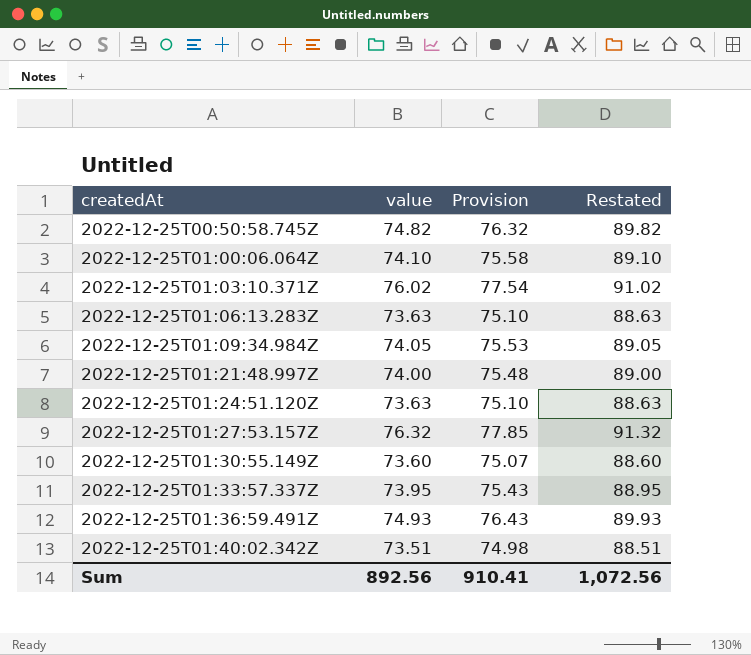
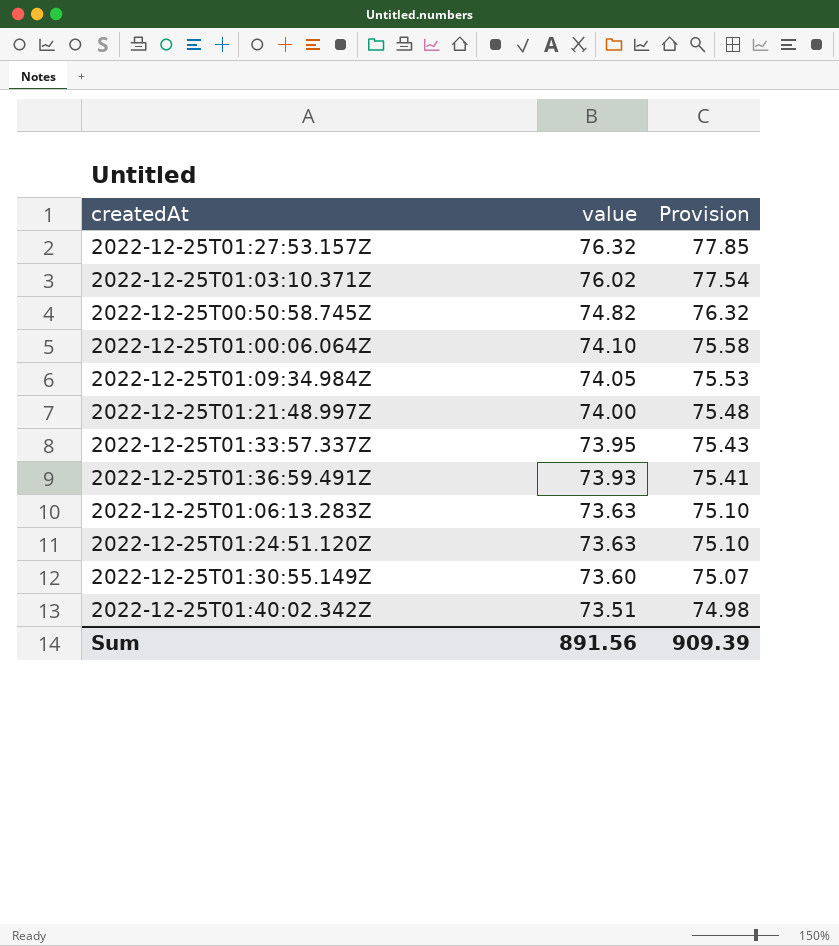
row order: createdAt ascending -> value descending
column Restated | formula: [value] + 15 -> none
2022-12-25T01:36:59.491Z | value: 74.93 -> 73.93
2022-12-25T01:36:59.491Z | Provision: 76.43 -> 75.41
Sum | value: 892.56 -> 891.56
Sum | Provision: 910.41 -> 909.39

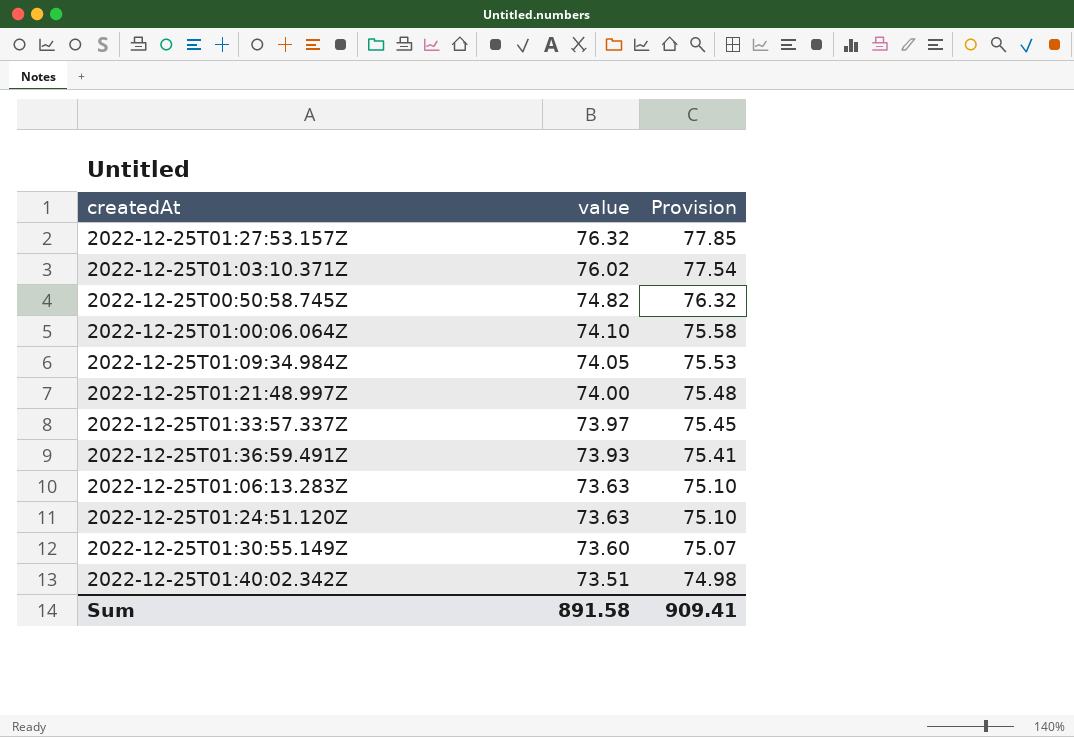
2022-12-25T01:33:57.337Z | value: 73.95 -> 73.97
2022-12-25T01:33:57.337Z | Provision: 75.43 -> 75.45
Sum | value: 891.56 -> 891.58
Sum | Provision: 909.39 -> 909.41

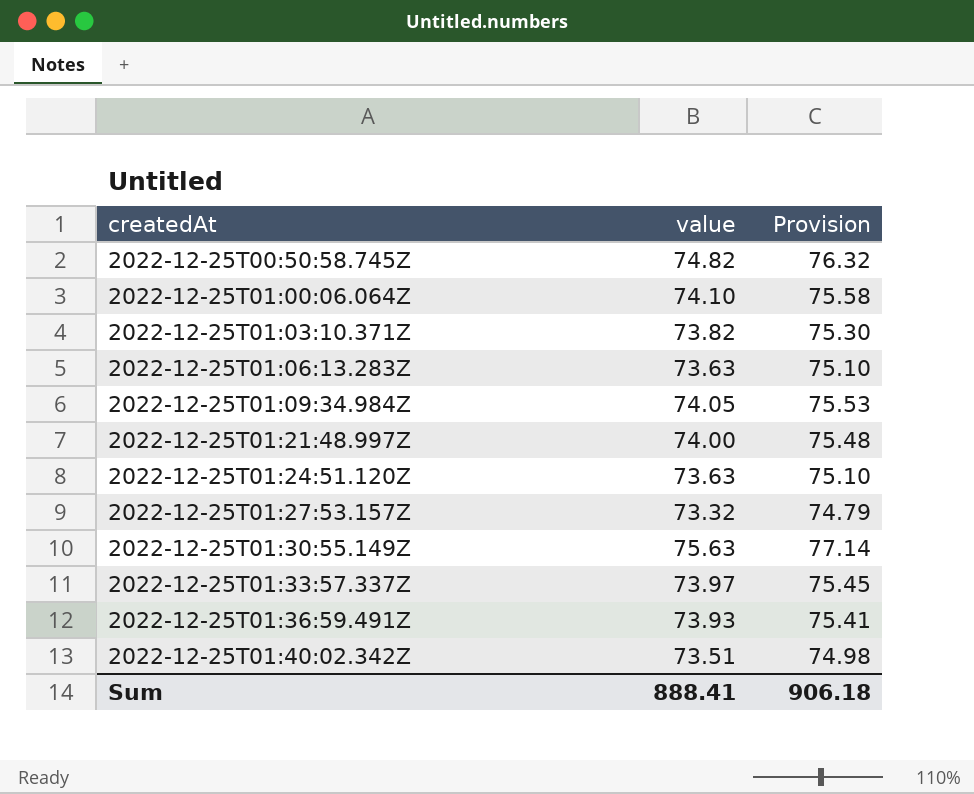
row order: value descending -> createdAt ascending
2022-12-25T01:03:10.371Z | value: 76.02 -> 73.82
2022-12-25T01:03:10.371Z | Provision: 77.54 -> 75.30
2022-12-25T01:27:53.157Z | value: 76.32 -> 73.32
2022-12-25T01:27:53.157Z | Provision: 77.85 -> 74.79
2022-12-25T01:30:55.149Z | value: 73.60 -> 75.63
2022-12-25T01:30:55.149Z | Provision: 75.07 -> 77.14
Sum | value: 891.58 -> 888.41
Sum | Provision: 909.41 -> 906.18

